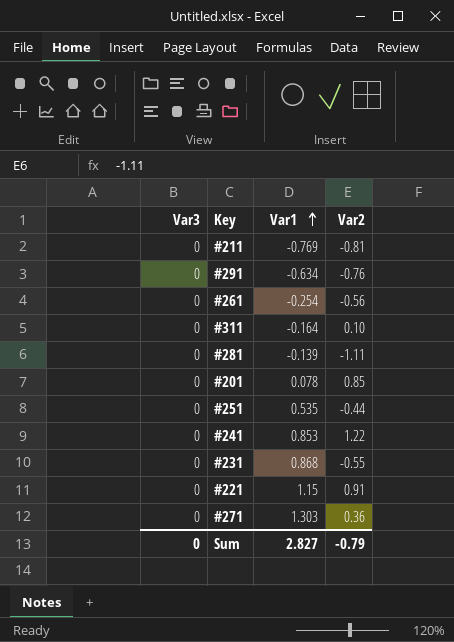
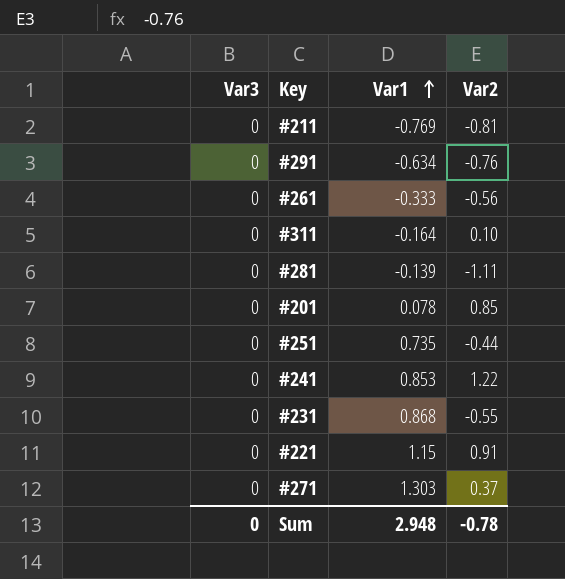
#261 | Var1: -0.254 -> -0.333
#251 | Var1: 0.535 -> 0.735
#271 | Var2: 0.36 -> 0.37
Sum | Var1: 2.827 -> 2.948
Sum | Var2: -0.79 -> -0.78

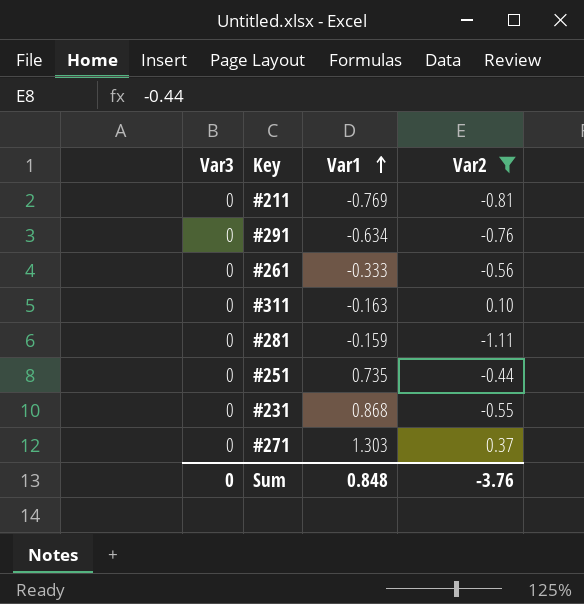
filter: none -> Var2 <= 0.37
#311 | Var1: -0.164 -> -0.163
#281 | Var1: -0.139 -> -0.159
Sum | Var1: 2.948 -> 0.848
Sum | Var2: -0.78 -> -3.76

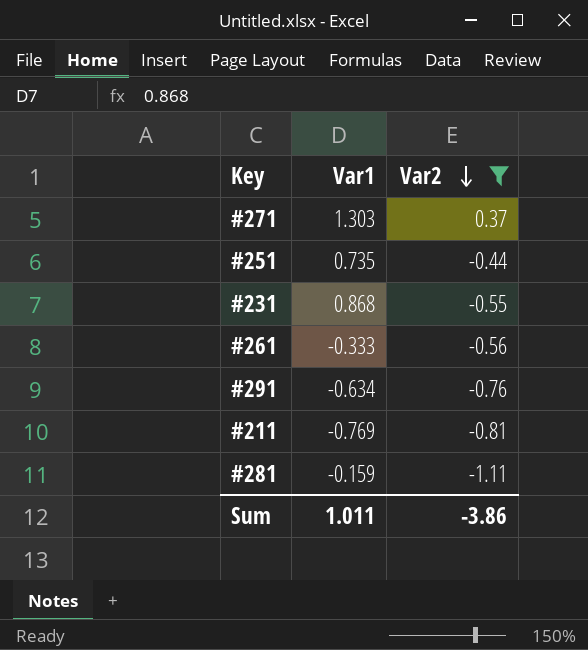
row order: Var1 ascending -> Var2 descending
column Var3 | position: 1 -> none
row #311: 0 | -0.163 | 0.10 -> none
Sum | Var1: 0.848 -> 1.011
Sum | Var2: -3.76 -> -3.86

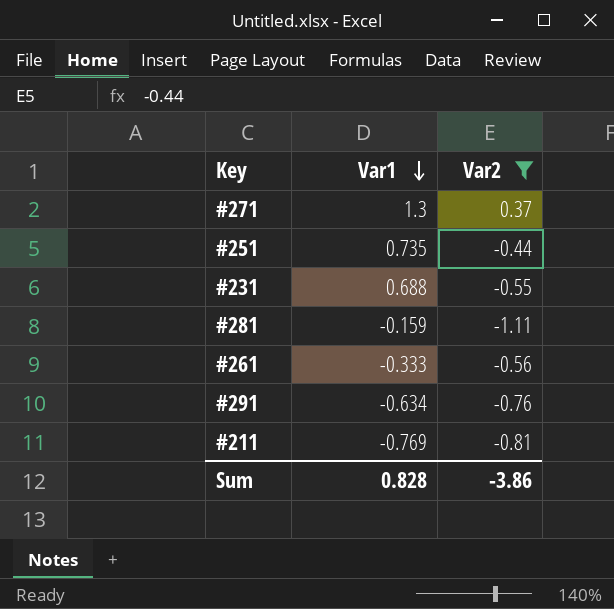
row order: Var2 descending -> Var1 descending
#271 | Var1: 1.303 -> 1.3
#231 | Var1: 0.868 -> 0.688
Sum | Var1: 1.011 -> 0.828

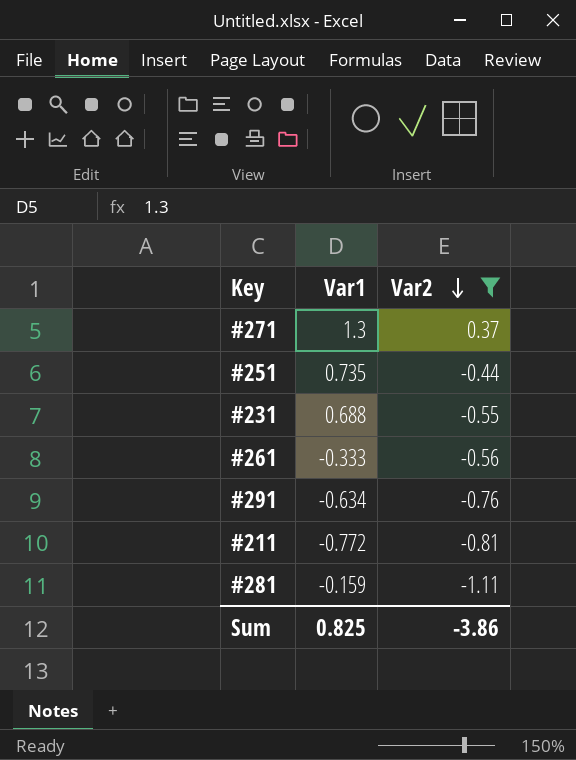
row order: Var1 descending -> Var2 descending
#211 | Var1: -0.769 -> -0.772
Sum | Var1: 0.828 -> 0.825

